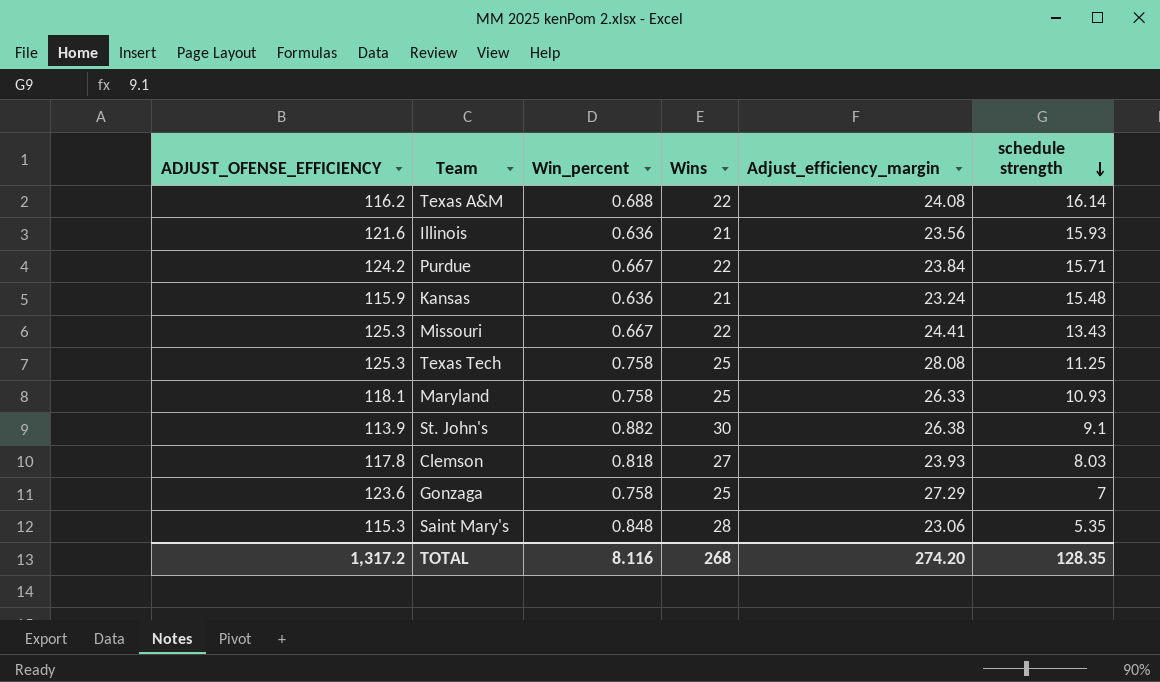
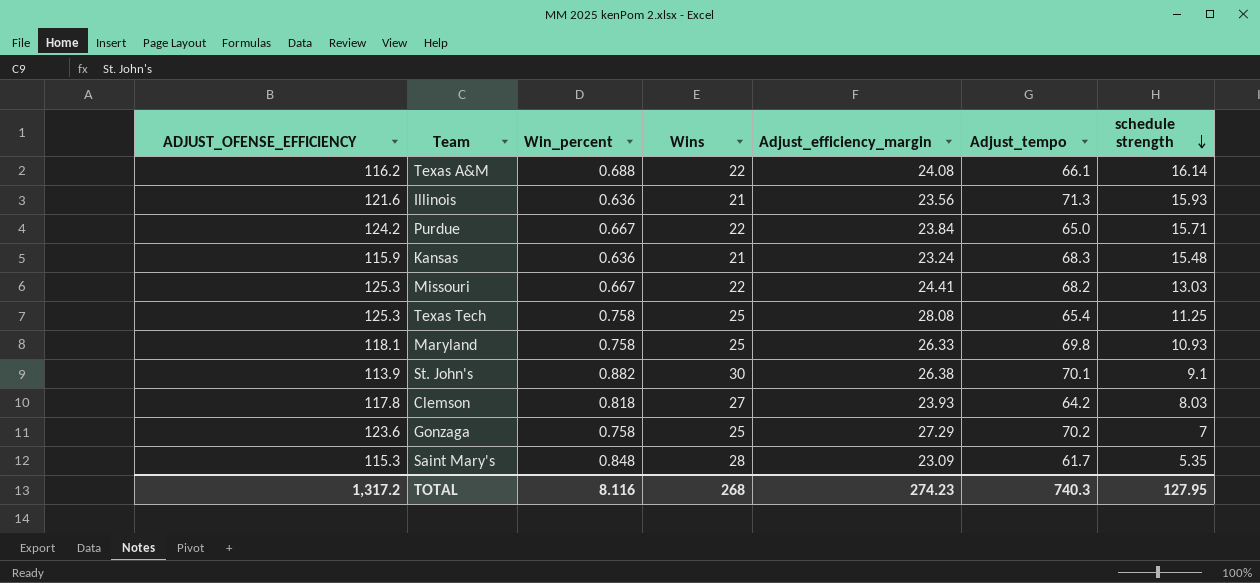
column Adjust_tempo | position: none -> 6
Missouri | schedule strength: 13.43 -> 13.03
Saint Mary's | Adjust_efficiency_margin: 23.06 -> 23.09
TOTAL | Adjust_efficiency_margin: 274.20 -> 274.23
TOTAL | schedule strength: 128.35 -> 127.95

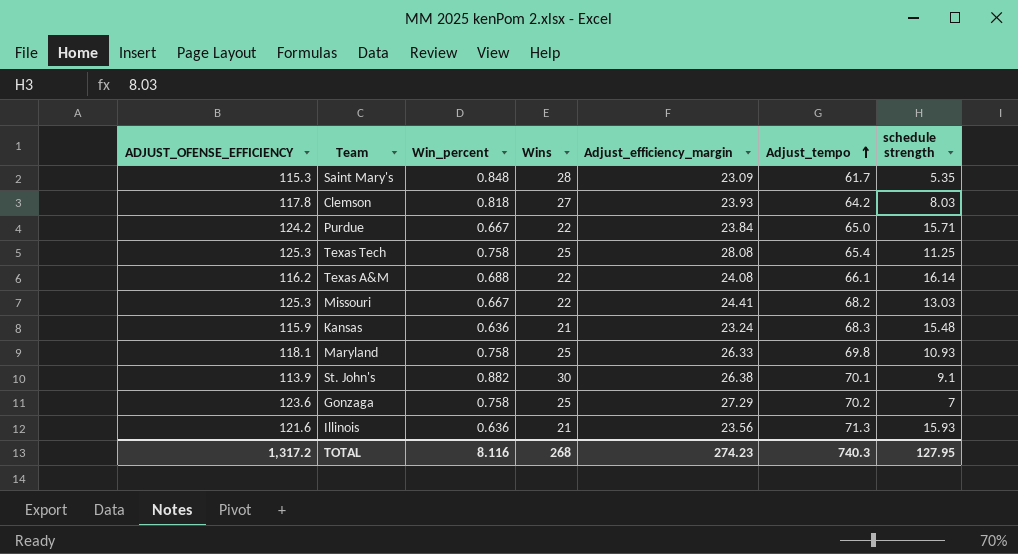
row order: schedule strength descending -> Adjust_tempo ascending

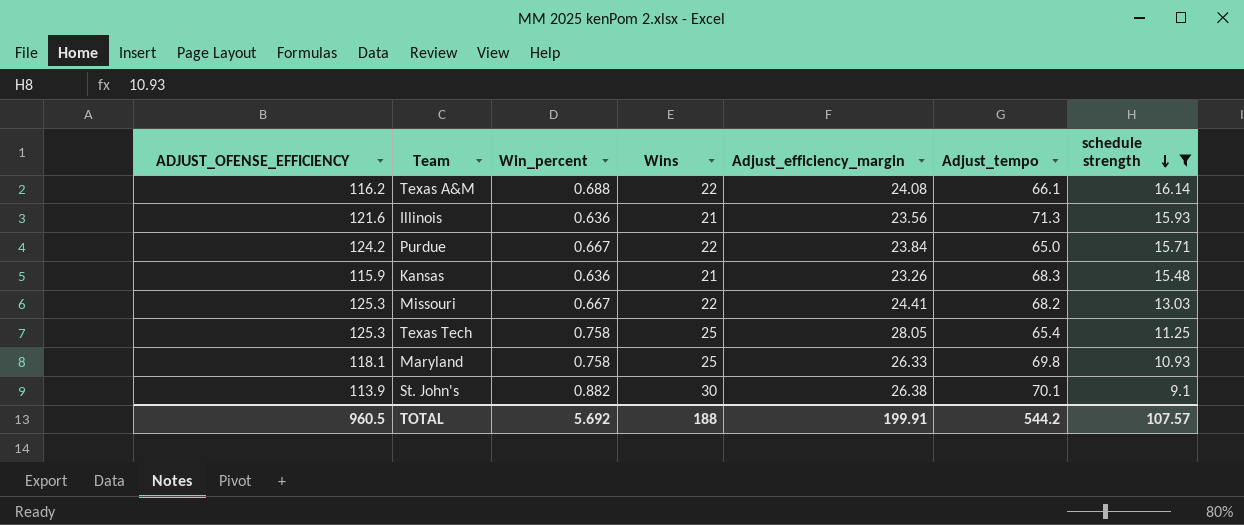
filter: none -> schedule strength >= 9.1
row order: Adjust_tempo ascending -> schedule strength descending
Kansas | Adjust_efficiency_margin: 23.24 -> 23.26
Texas Tech | Adjust_efficiency_margin: 28.08 -> 28.05
TOTAL | ADJUST_OFENSE_EFFICIENCY: 1,317.2 -> 960.5
TOTAL | Win_percent: 8.116 -> 5.692
TOTAL | Wins: 268 -> 188
TOTAL | Adjust_efficiency_margin: 274.23 -> 199.91
TOTAL | Adjust_tempo: 740.3 -> 544.2
TOTAL | schedule strength: 127.95 -> 107.57

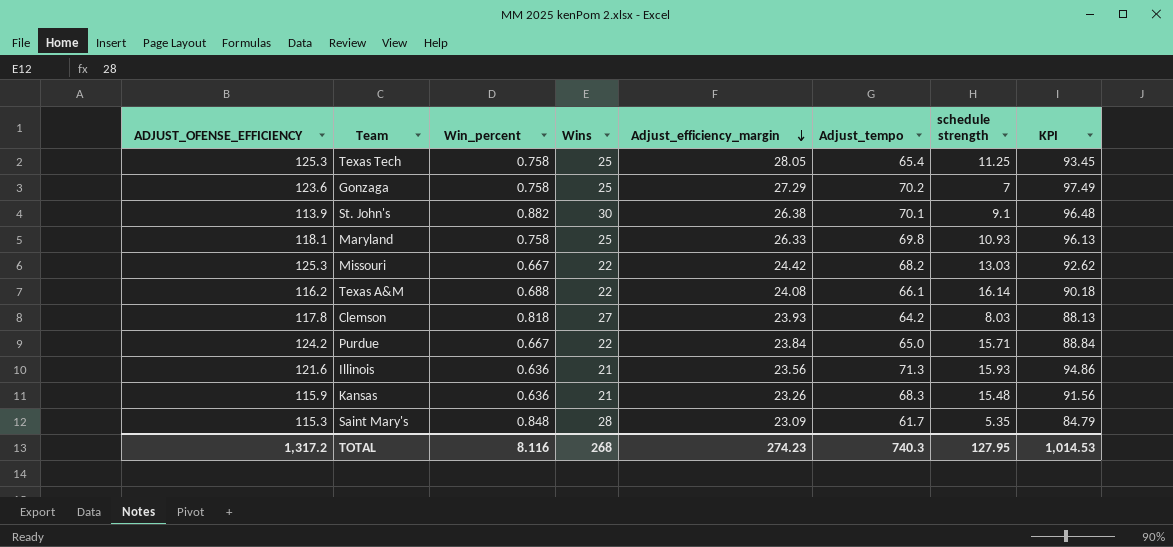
filter: schedule strength >= 9.1 -> none
row order: schedule strength descending -> Adjust_efficiency_margin descending
column KPI | formula: none -> [Adjust_efficiency_margin] + [Adjust_tempo]
Missouri | Adjust_efficiency_margin: 24.41 -> 24.42
TOTAL | ADJUST_OFENSE_EFFICIENCY: 960.5 -> 1,317.2
TOTAL | Win_percent: 5.692 -> 8.116
TOTAL | Wins: 188 -> 268
TOTAL | Adjust_efficiency_margin: 199.91 -> 274.23
TOTAL | Adjust_tempo: 544.2 -> 740.3
TOTAL | schedule strength: 107.57 -> 127.95

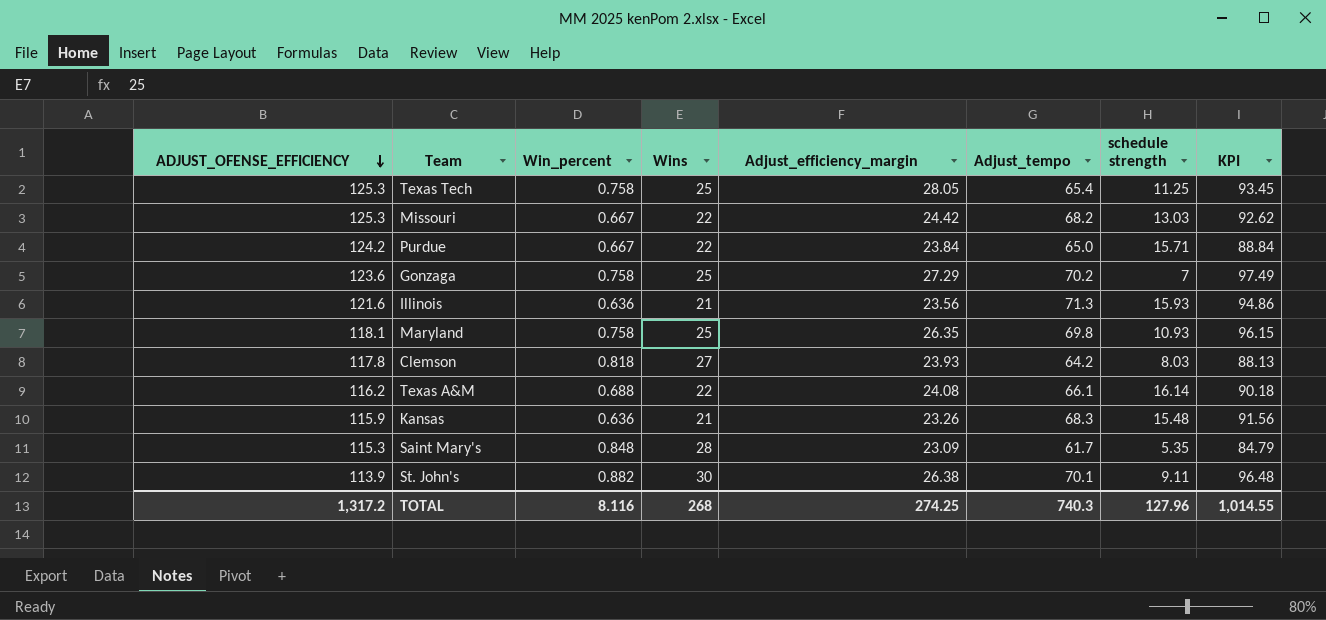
row order: Adjust_efficiency_margin descending -> ADJUST_OFENSE_EFFICIENCY descending
Maryland | Adjust_efficiency_margin: 26.33 -> 26.35
Maryland | KPI: 96.13 -> 96.15
St. John's | schedule strength: 9.1 -> 9.11
TOTAL | Adjust_efficiency_margin: 274.23 -> 274.25
TOTAL | schedule strength: 127.95 -> 127.96
TOTAL | KPI: 1,014.53 -> 1,014.55

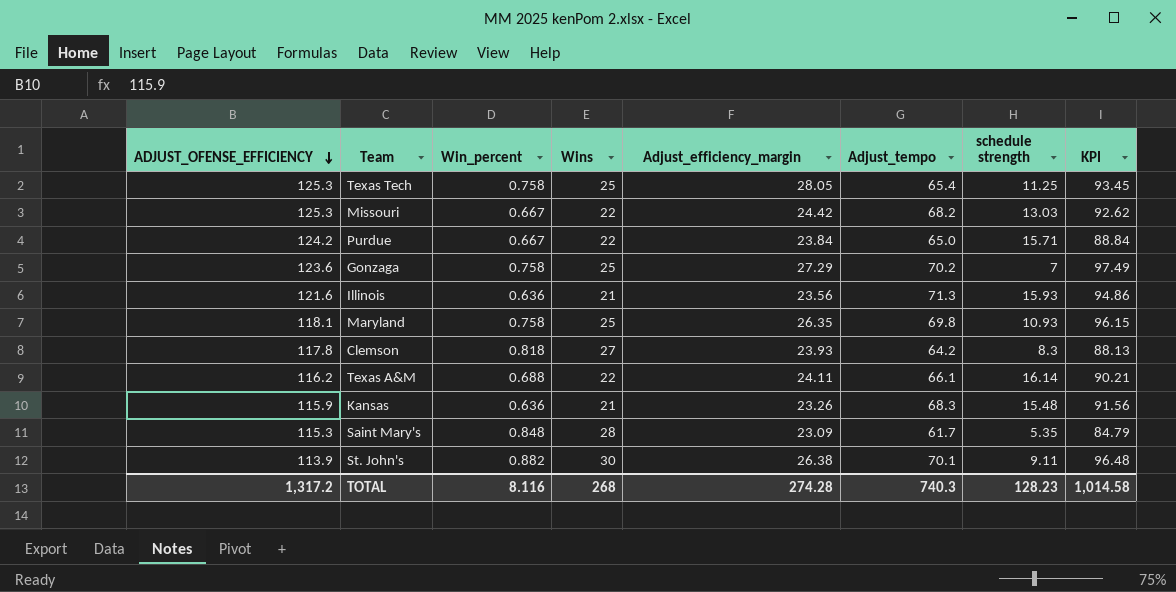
Clemson | schedule strength: 8.03 -> 8.3
Texas A&M | Adjust_efficiency_margin: 24.08 -> 24.11
Texas A&M | KPI: 90.18 -> 90.21
TOTAL | Adjust_efficiency_margin: 274.25 -> 274.28
TOTAL | schedule strength: 127.96 -> 128.23
TOTAL | KPI: 1,014.55 -> 1,014.58

